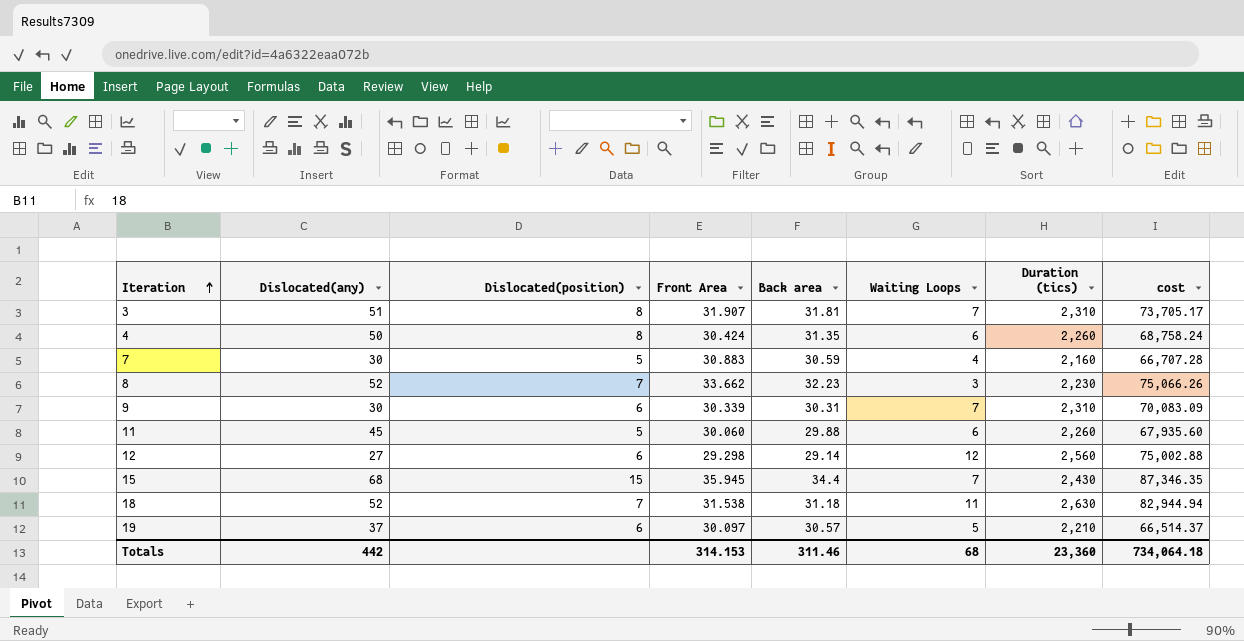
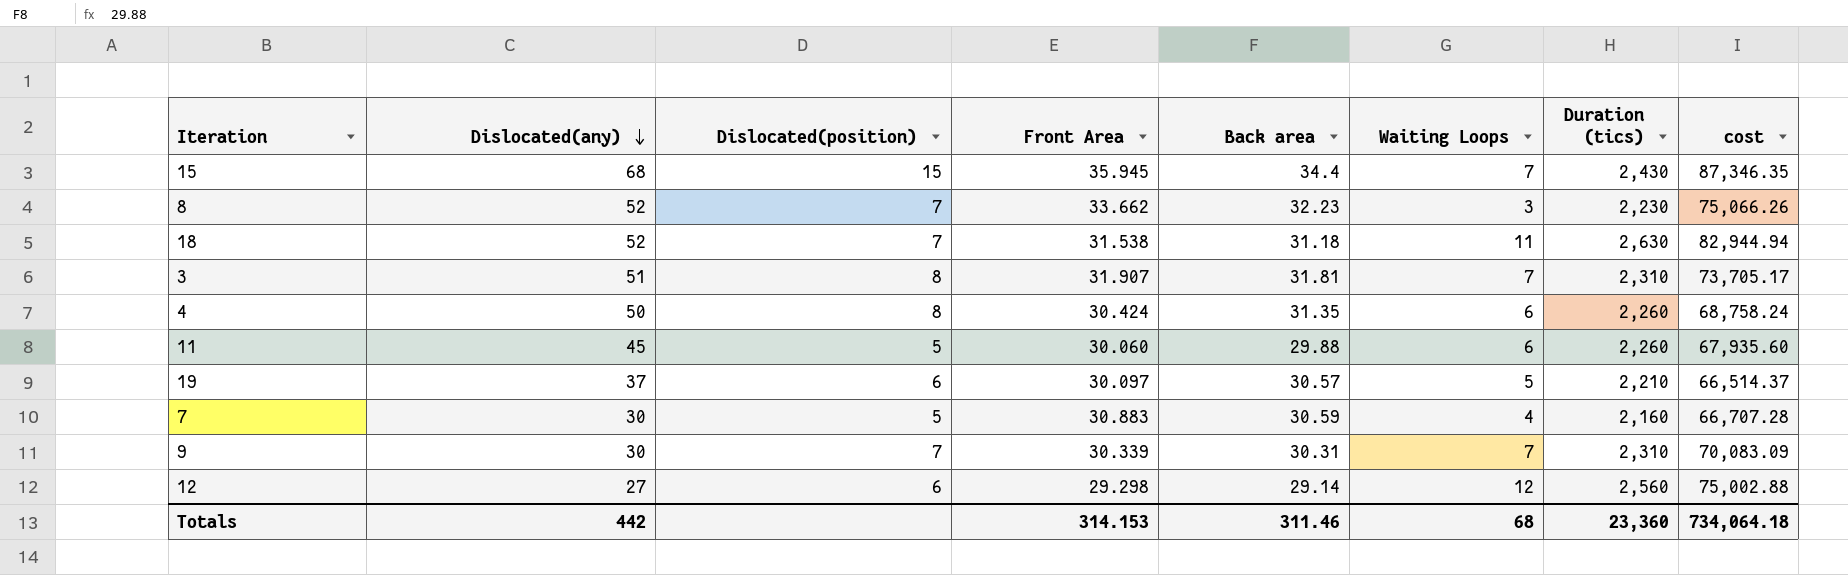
row order: Iteration ascending -> Dislocated(any) descending
9 | Dislocated(position): 6 -> 7

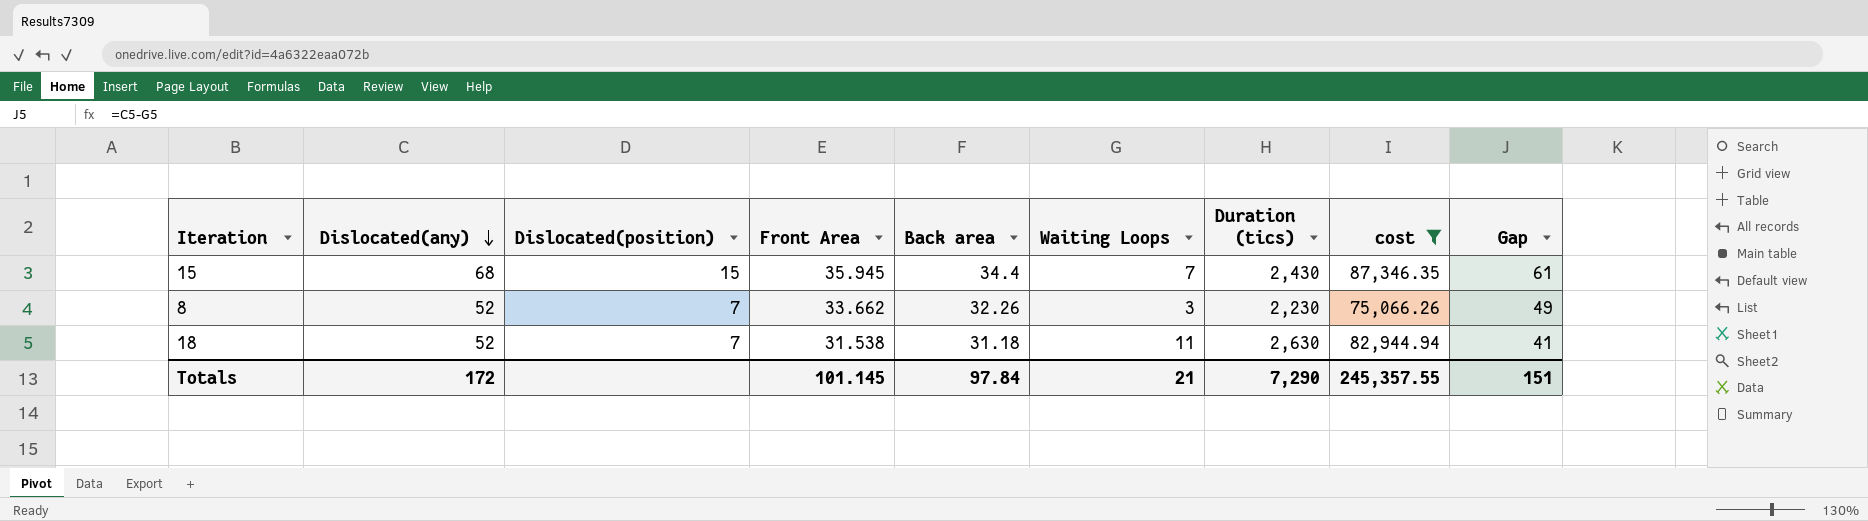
filter: none -> cost >= 75,066.26
column Gap | formula: none -> [Dislocated(any)] - [Waiting Loops]
8 | Back area: 32.23 -> 32.26
Totals | Dislocated(any): 442 -> 172
Totals | Front Area: 314.153 -> 101.145
Totals | Back area: 311.46 -> 97.84
Totals | Waiting Loops: 68 -> 21
Totals | Duration (tics): 23,360 -> 7,290
Totals | cost: 734,064.18 -> 245,357.55

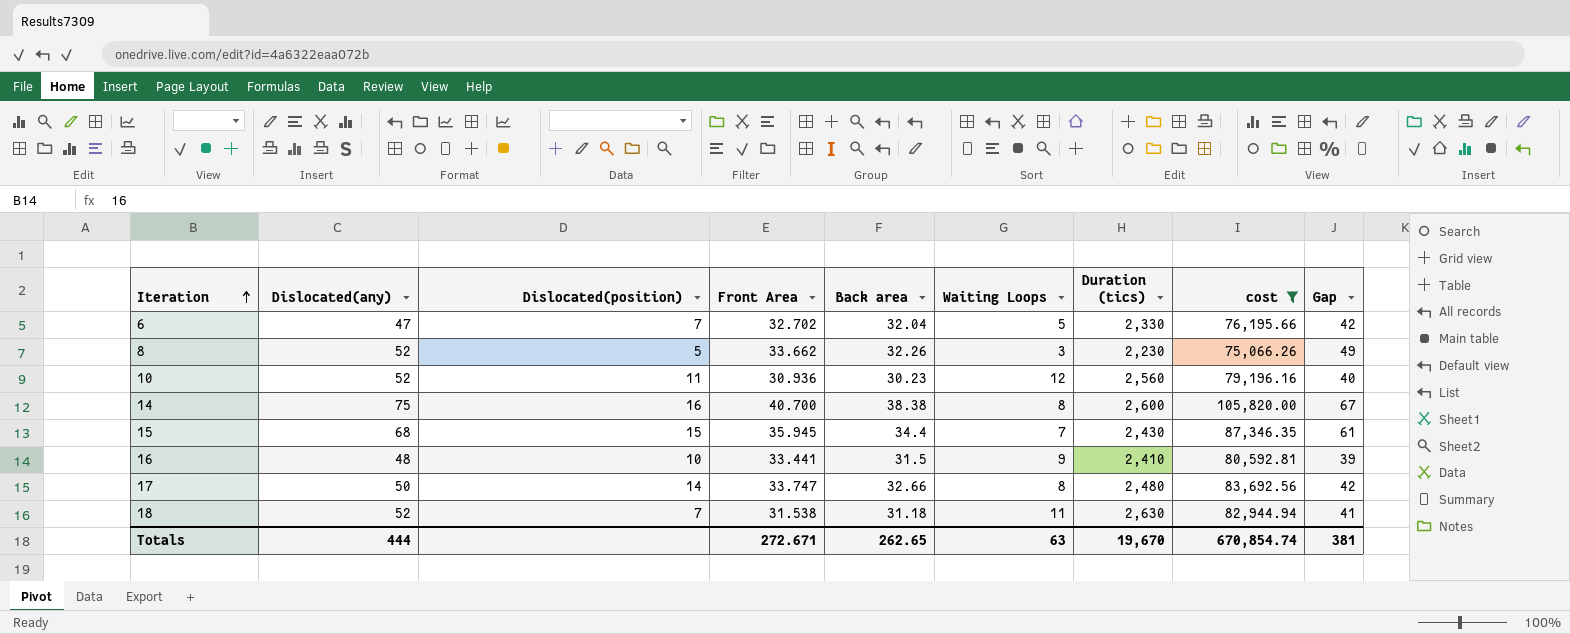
row order: Dislocated(any) descending -> Iteration ascending
row 6: none -> 47 | 7 | 32.702 | 32.04 | 5 | 2,330 | 76,195.66 | 42
8 | Dislocated(position): 7 -> 5
row 10: none -> 52 | 11 | 30.936 | 30.23 | 12 | 2,560 | 79,196.16 | 40
row 14: none -> 75 | 16 | 40.700 | 38.38 | 8 | 2,600 | 105,820.00 | 67
row 16: none -> 48 | 10 | 33.441 | 31.5 | 9 | 2,410 | 80,592.81 | 39
row 17: none -> 50 | 14 | 33.747 | 32.66 | 8 | 2,480 | 83,692.56 | 42
Totals | Dislocated(any): 172 -> 444
Totals | Front Area: 101.145 -> 272.671
Totals | Back area: 97.84 -> 262.65
Totals | Waiting Loops: 21 -> 63
Totals | Duration (tics): 7,290 -> 19,670
Totals | cost: 245,357.55 -> 670,854.74
Totals | Gap: 151 -> 381

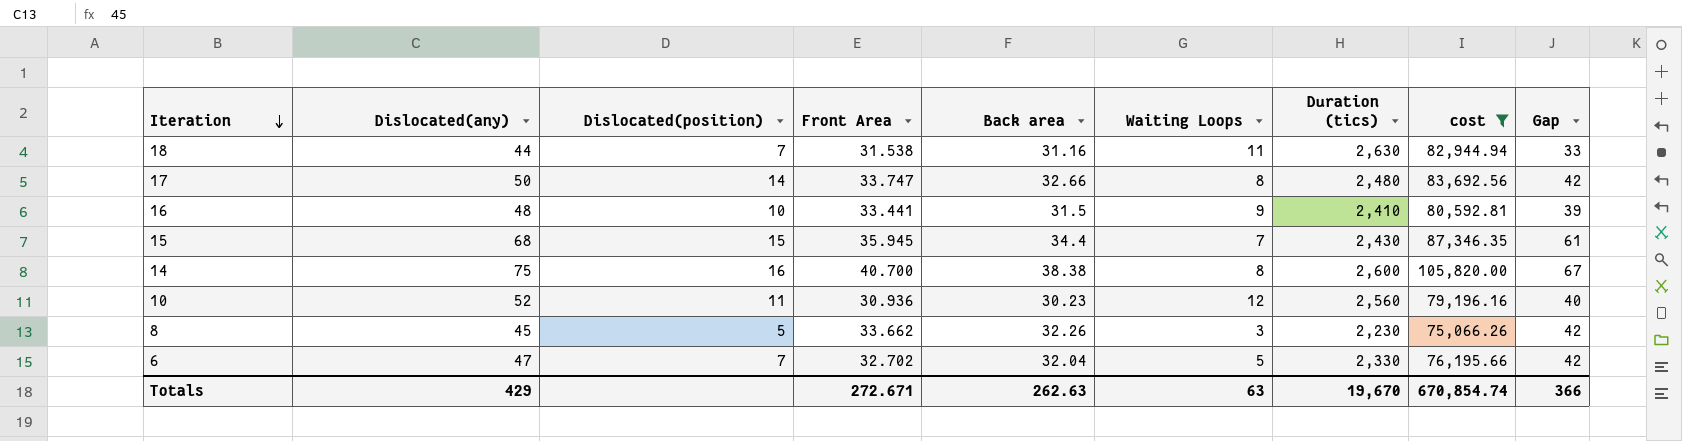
row order: Iteration ascending -> Iteration descending
18 | Dislocated(any): 52 -> 44
18 | Back area: 31.18 -> 31.16
18 | Gap: 41 -> 33
8 | Dislocated(any): 52 -> 45
8 | Gap: 49 -> 42
Totals | Dislocated(any): 444 -> 429
Totals | Back area: 262.65 -> 262.63
Totals | Gap: 381 -> 366

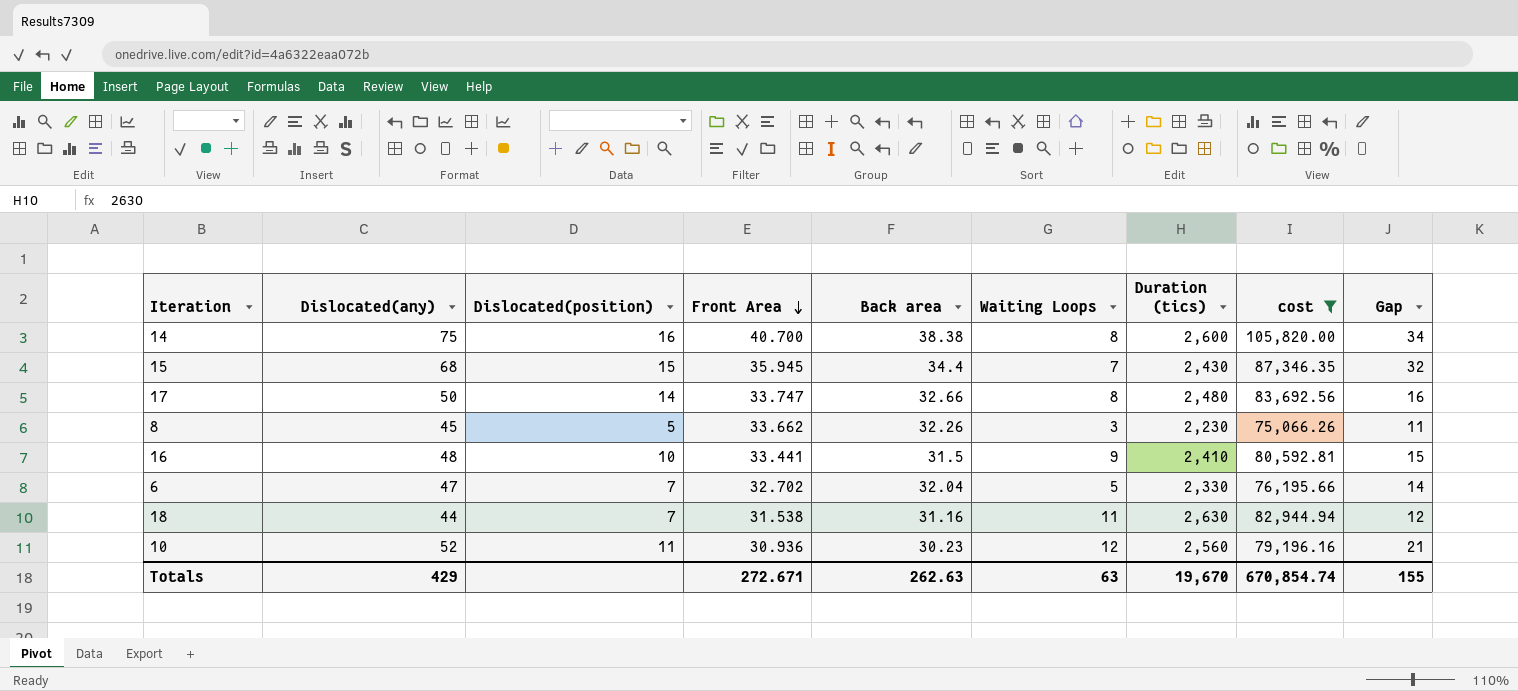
row order: Iteration descending -> Front Area descending
column Gap | formula: [Dislocated(any)] - [Waiting Loops] -> [Dislocated(any)] - [Front Area]
Totals | Gap: 366 -> 155

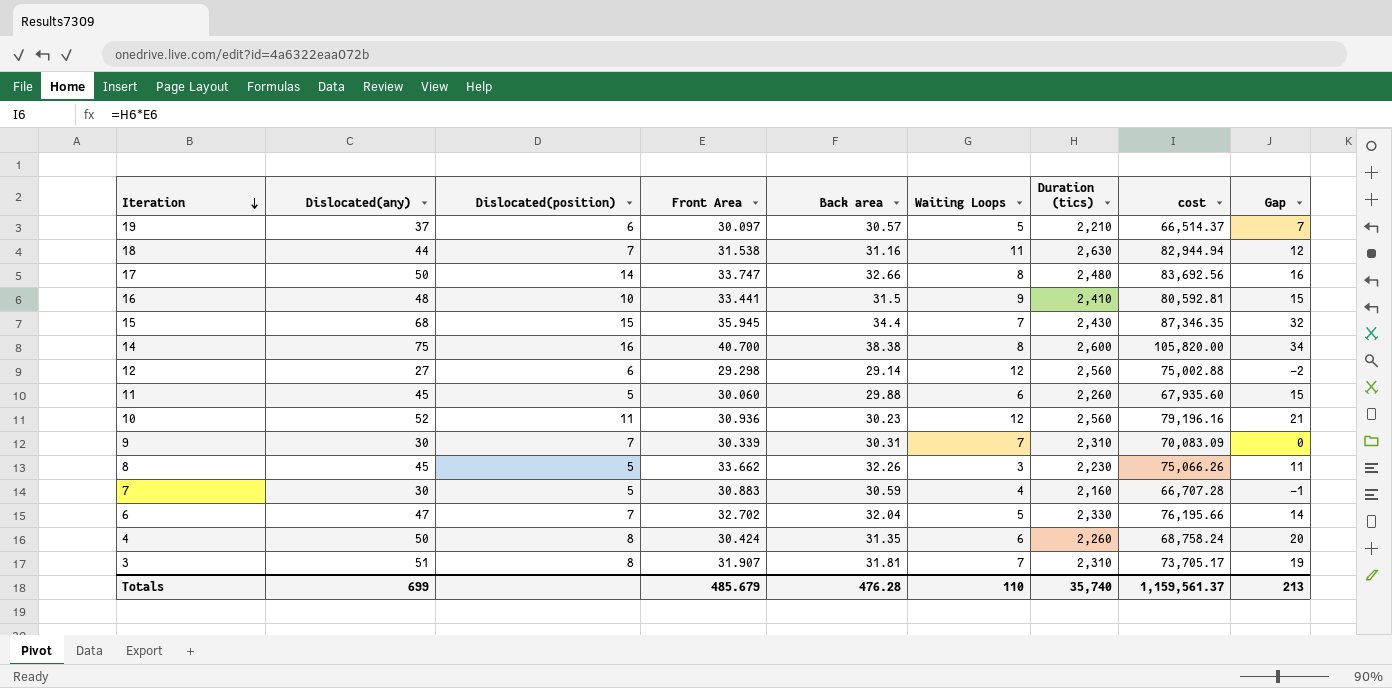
filter: cost >= 75,066.26 -> none
row order: Front Area descending -> Iteration descending
Totals | Dislocated(any): 429 -> 699
Totals | Front Area: 272.671 -> 485.679
Totals | Back area: 262.63 -> 476.28
Totals | Waiting Loops: 63 -> 110
Totals | Duration (tics): 19,670 -> 35,740
Totals | cost: 670,854.74 -> 1,159,561.37
Totals | Gap: 155 -> 213

